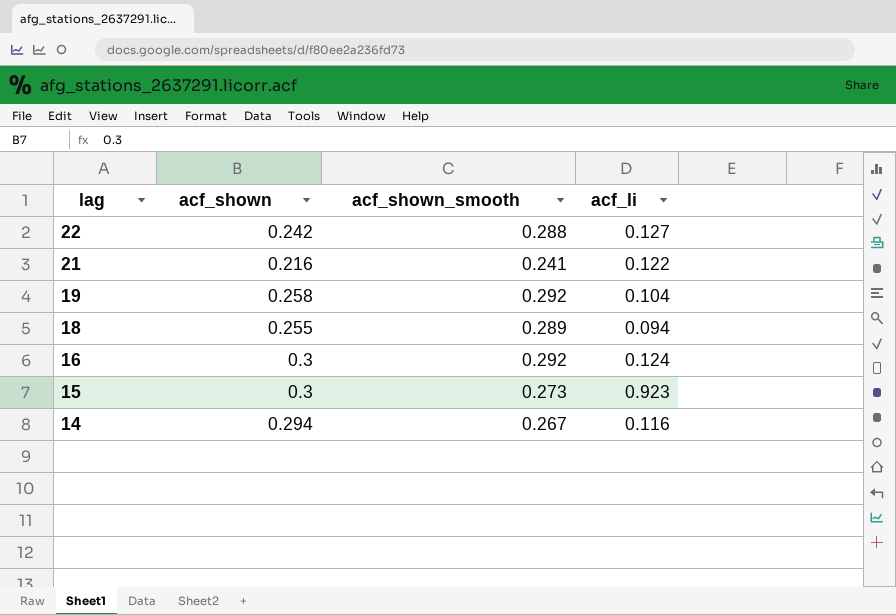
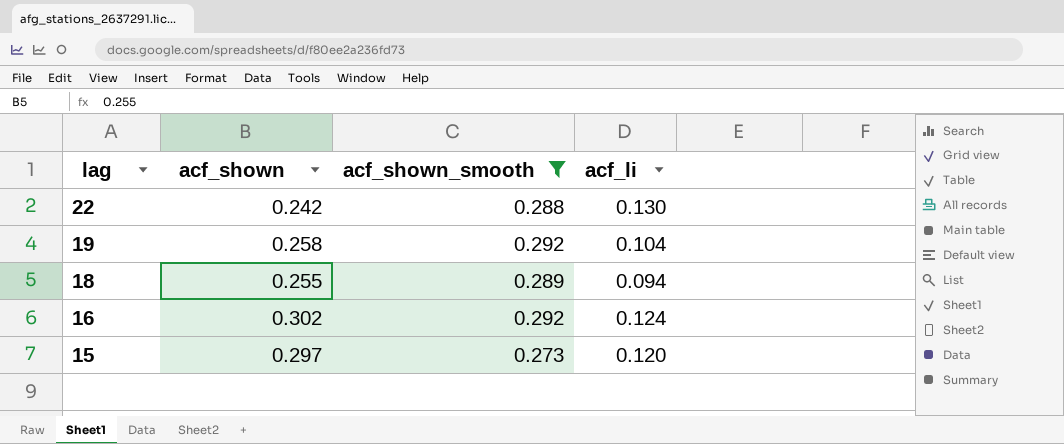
filter: none -> acf_shown_smooth >= 0.273
22 | acf_li: 0.127 -> 0.130
16 | acf_shown: 0.3 -> 0.302
15 | acf_shown: 0.3 -> 0.297
15 | acf_li: 0.923 -> 0.120

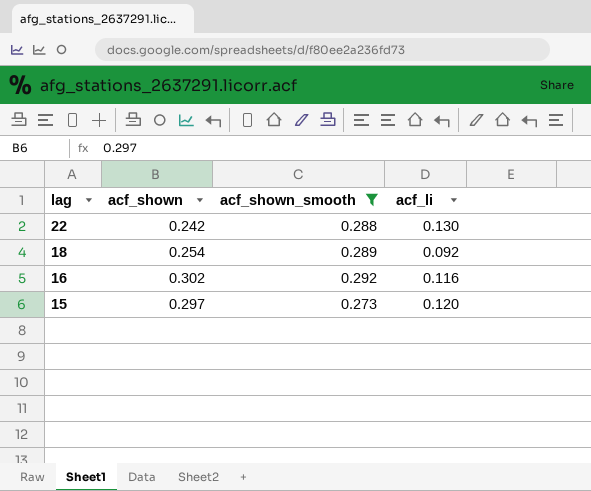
row 19: 0.258 | 0.292 | 0.104 -> none
18 | acf_shown: 0.255 -> 0.254
18 | acf_li: 0.094 -> 0.092
16 | acf_li: 0.124 -> 0.116

